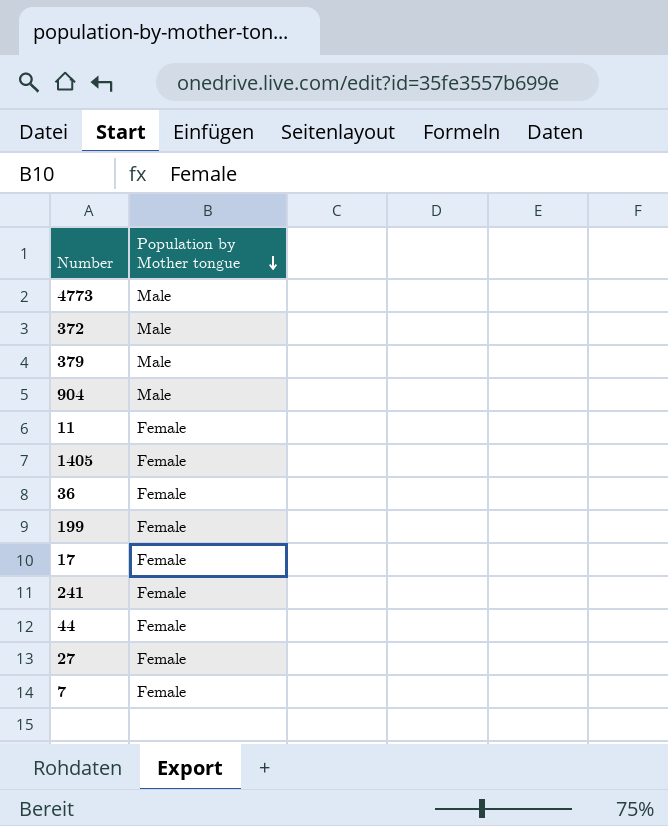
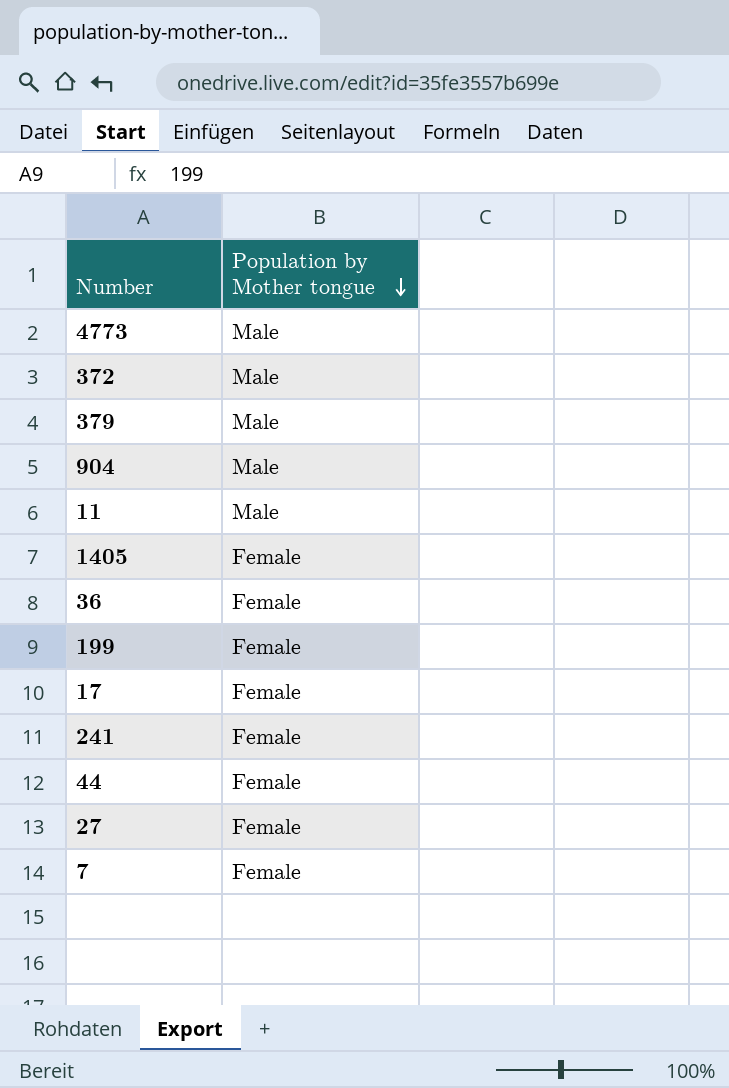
11 | Population by Mother tongue: Female -> Male

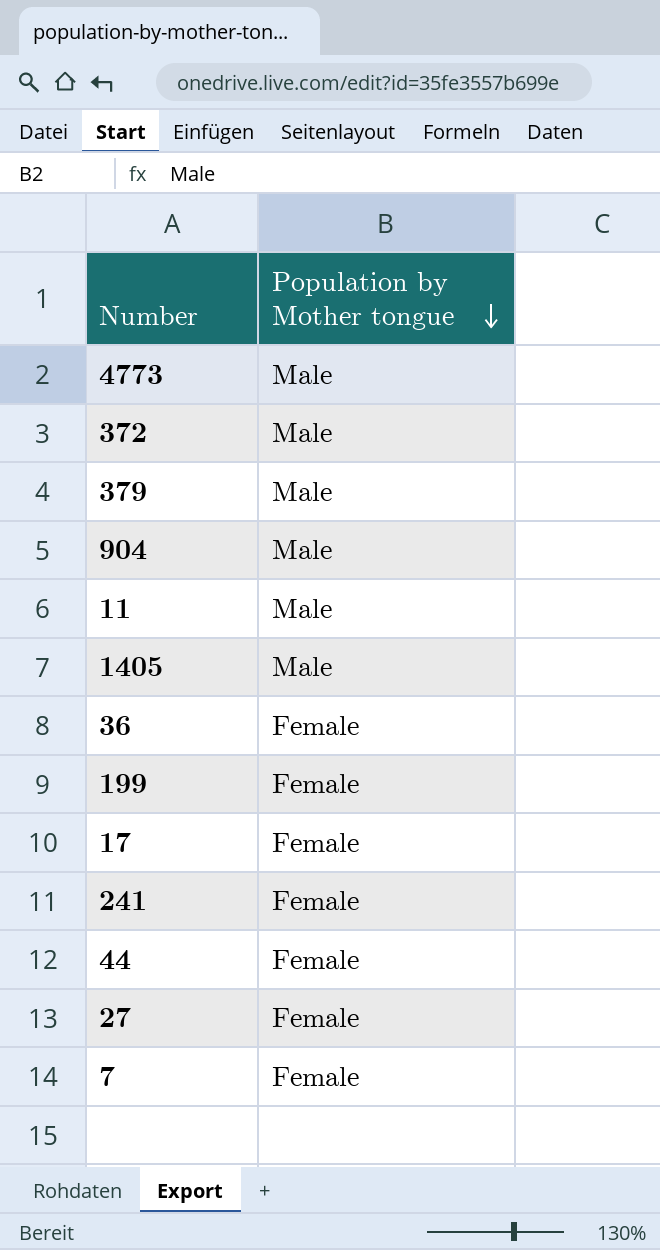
1405 | Population by Mother tongue: Female -> Male

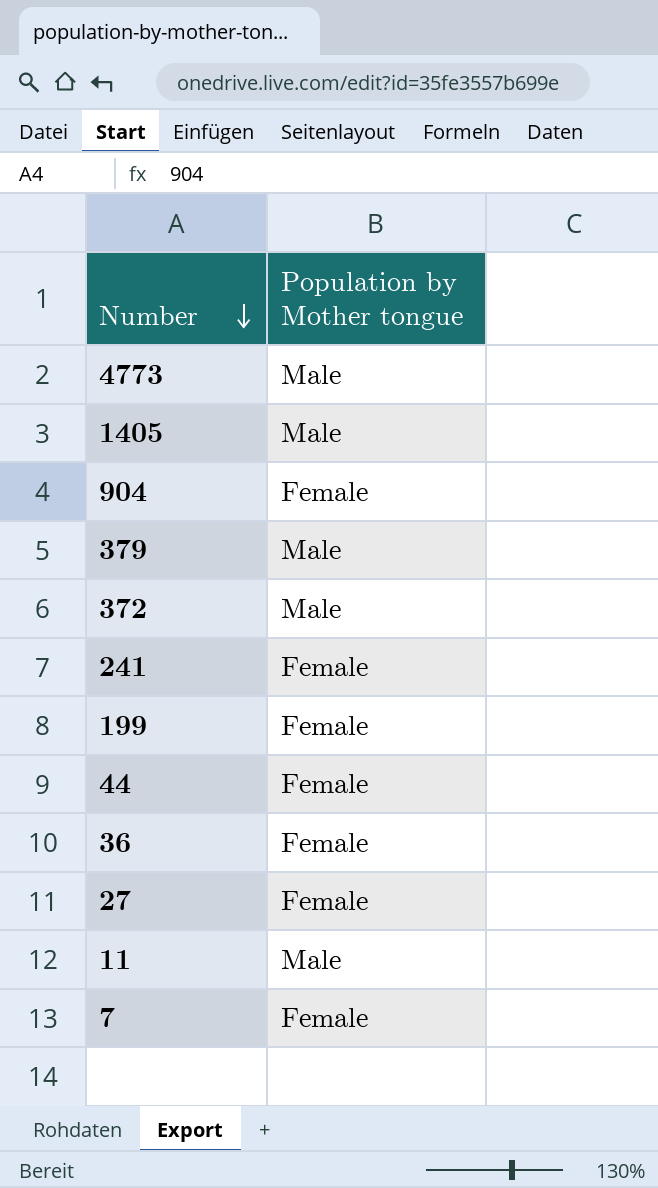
row order: Population by Mother tongue descending -> Number descending
row 17: Female -> none
904 | Population by Mother tongue: Male -> Female

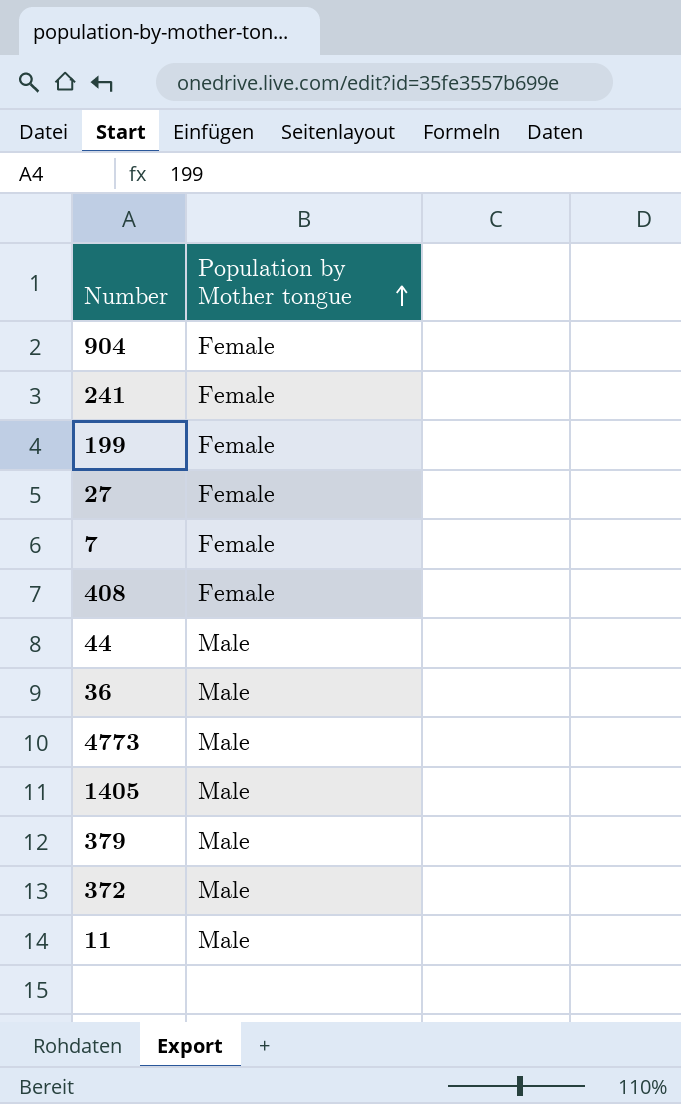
row order: Number descending -> Population by Mother tongue ascending
row 408: none -> Female
44 | Population by Mother tongue: Female -> Male
36 | Population by Mother tongue: Female -> Male

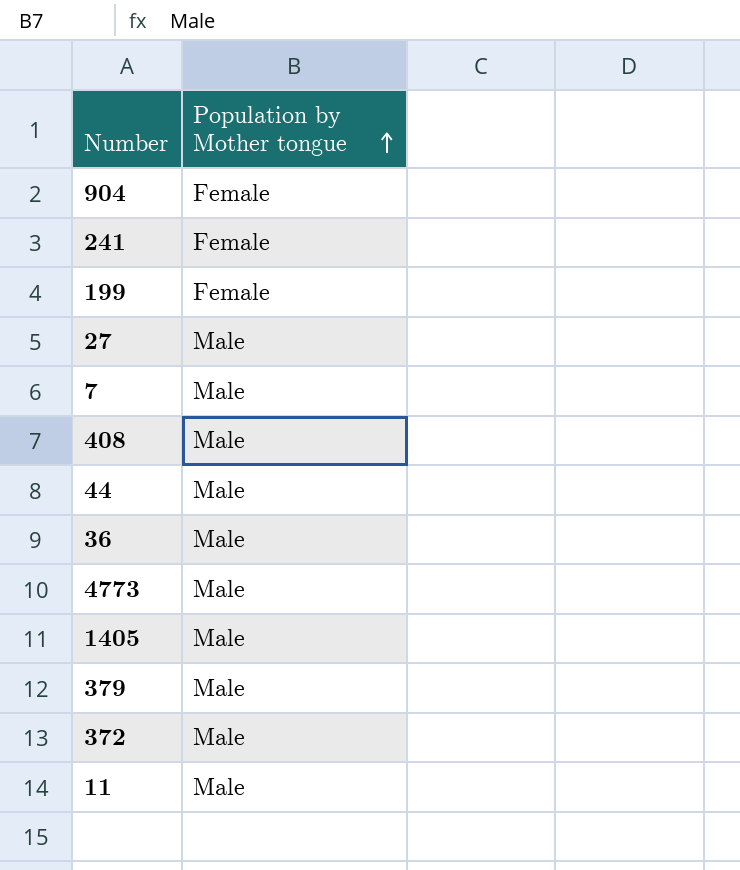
27 | Population by Mother tongue: Female -> Male
7 | Population by Mother tongue: Female -> Male
408 | Population by Mother tongue: Female -> Male

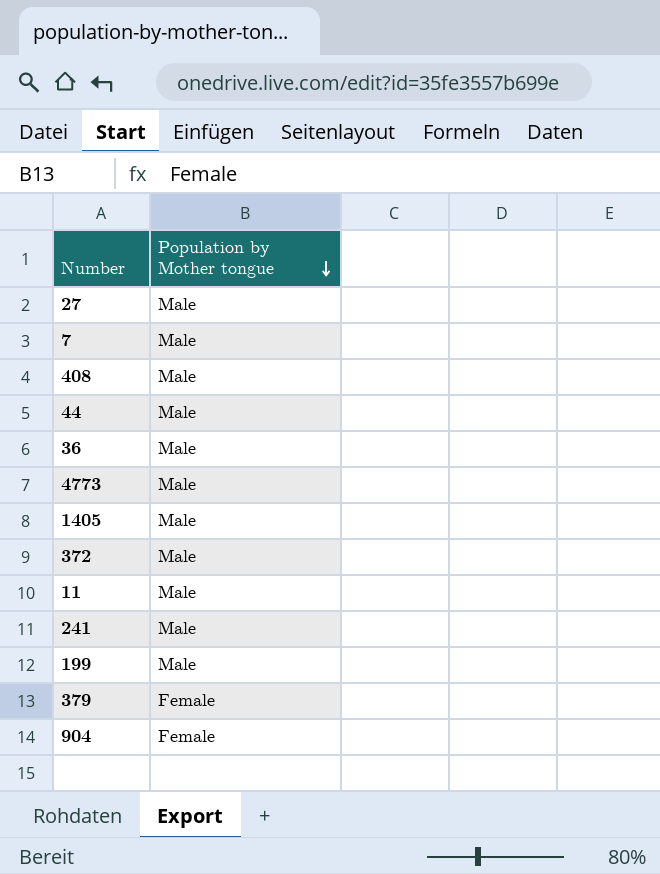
row order: Population by Mother tongue ascending -> Population by Mother tongue descending
241 | Population by Mother tongue: Female -> Male
199 | Population by Mother tongue: Female -> Male
379 | Population by Mother tongue: Male -> Female

